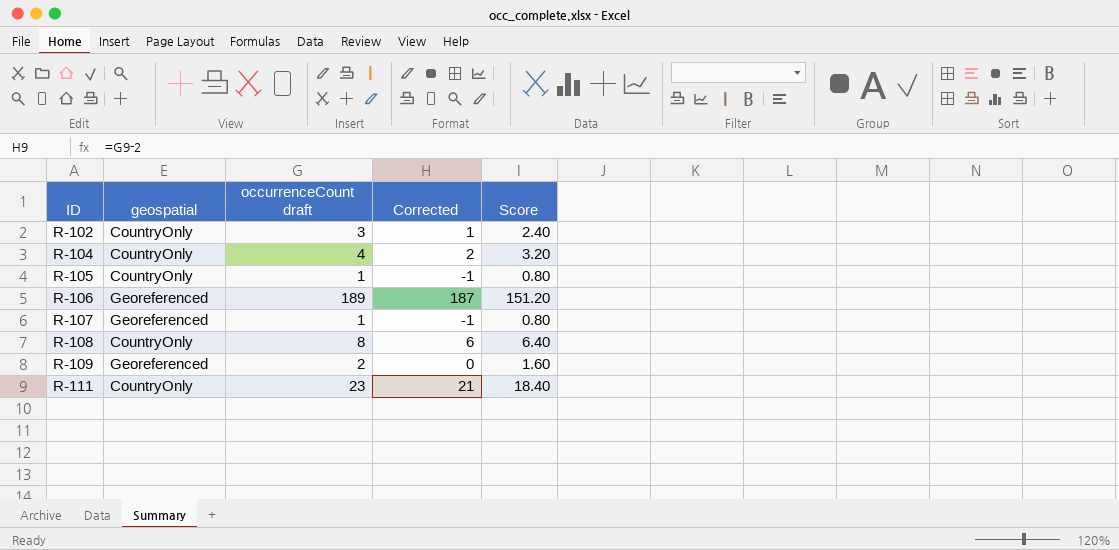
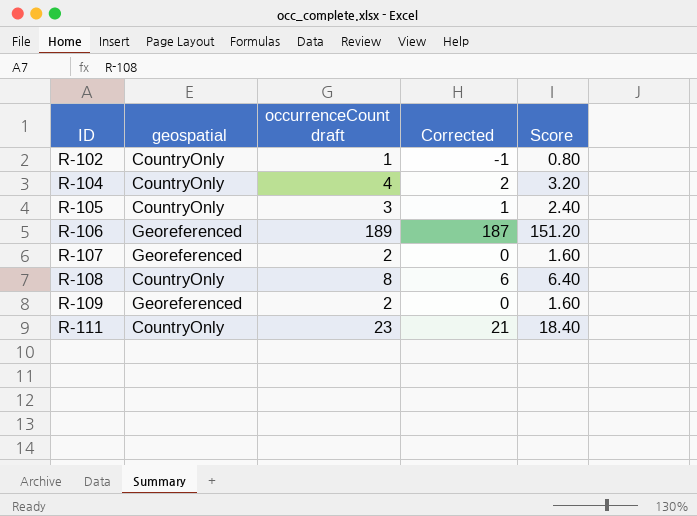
R-102 | occurrenceCount draft: 3 -> 1
R-102 | Corrected: 1 -> -1
R-102 | Score: 2.40 -> 0.80
R-105 | occurrenceCount draft: 1 -> 3
R-105 | Corrected: -1 -> 1
R-105 | Score: 0.80 -> 2.40
R-107 | occurrenceCount draft: 1 -> 2
R-107 | Corrected: -1 -> 0
R-107 | Score: 0.80 -> 1.60

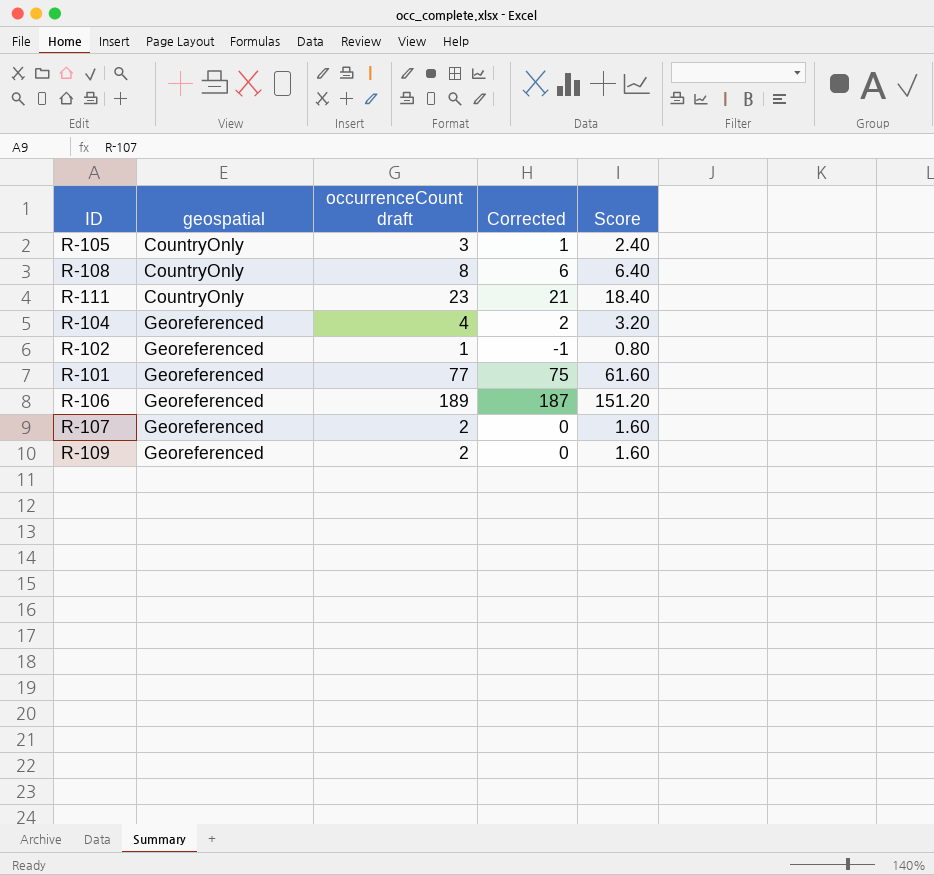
row order: ID ascending -> geospatial ascending
R-104 | geospatial: CountryOnly -> Georeferenced
R-102 | geospatial: CountryOnly -> Georeferenced
row R-101: none -> Georeferenced | 77 | 75 | 61.60

